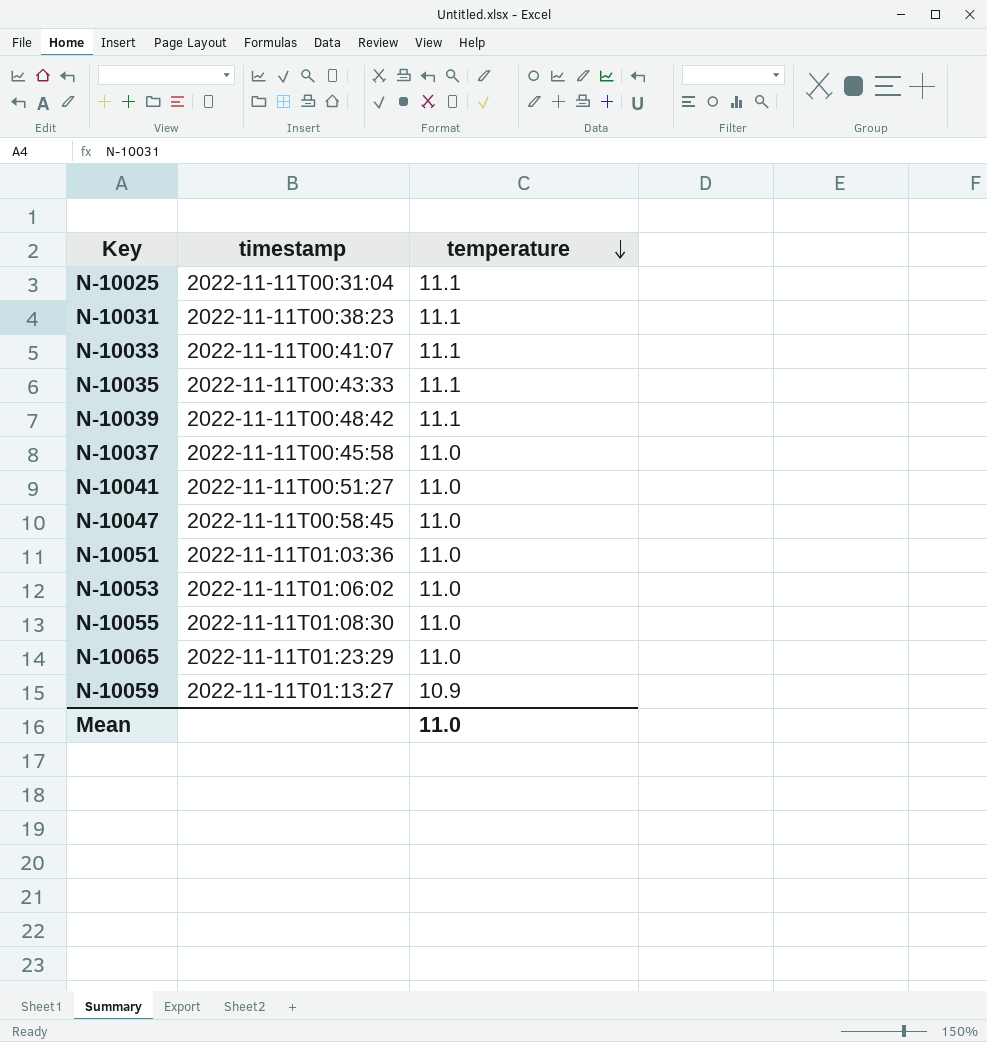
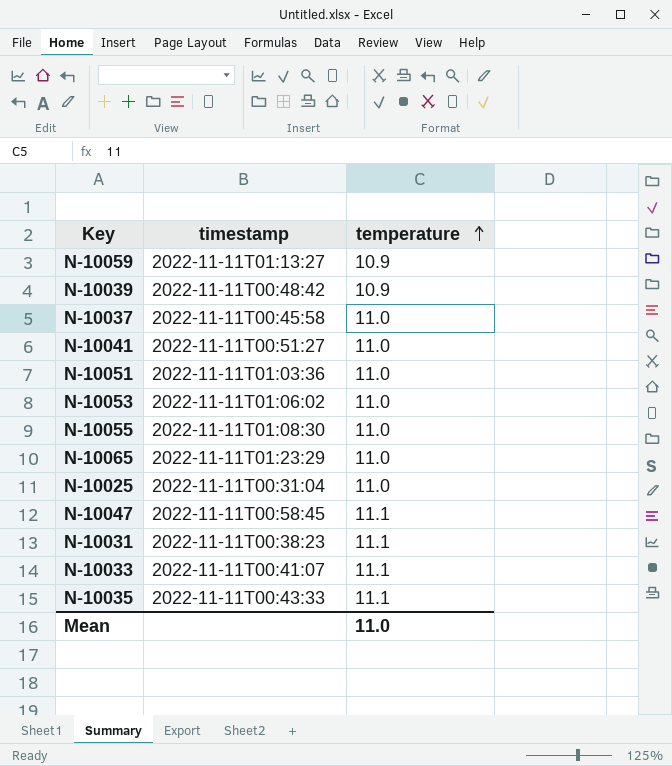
row order: temperature descending -> temperature ascending
N-10039 | temperature: 11.1 -> 10.9
N-10025 | temperature: 11.1 -> 11.0
N-10047 | temperature: 11.0 -> 11.1

